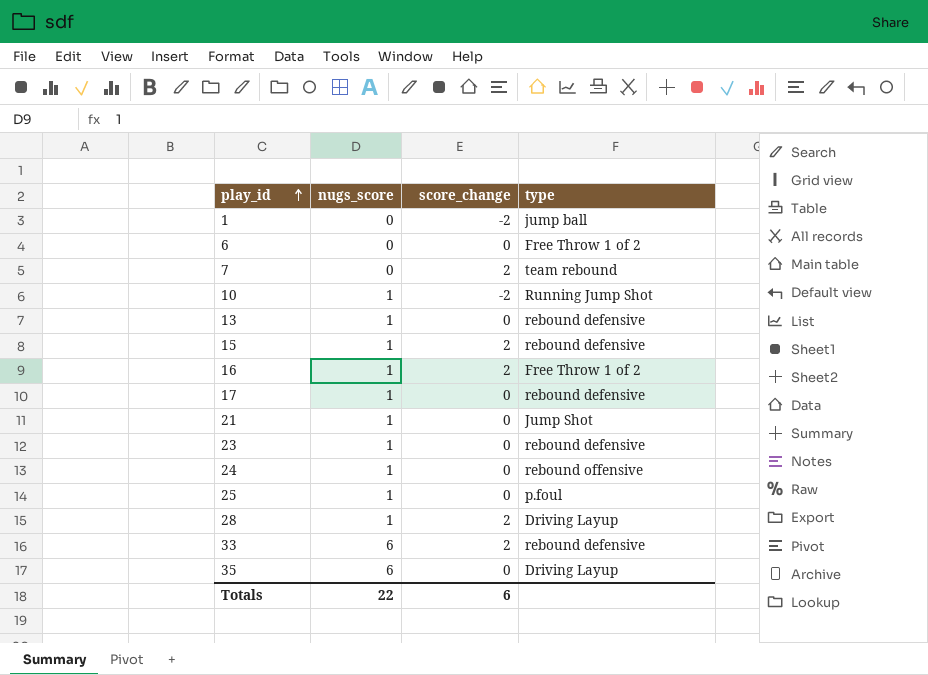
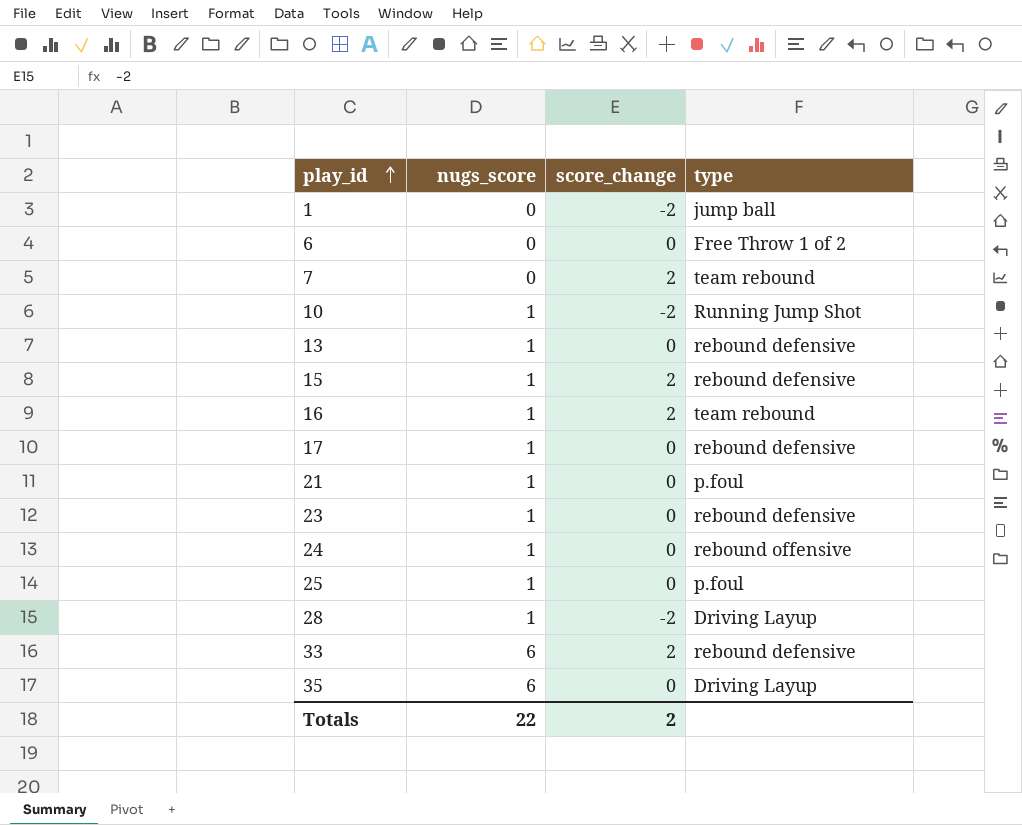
16 | type: Free Throw 1 of 2 -> team rebound
21 | type: Jump Shot -> p.foul
28 | score_change: 2 -> -2
Totals | score_change: 6 -> 2

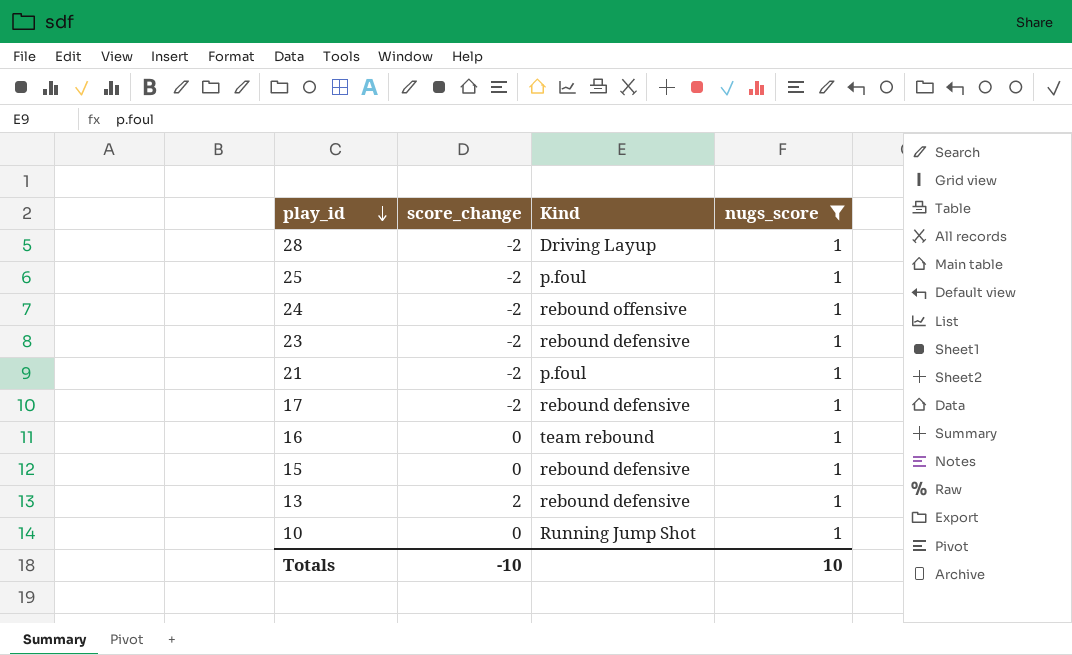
filter: none -> nugs_score = 1
row order: play_id ascending -> play_id descending
column name: type -> Kind
column nugs_score | position: 2 -> 4
25 | score_change: 0 -> -2
24 | score_change: 0 -> -2
23 | score_change: 0 -> -2
21 | score_change: 0 -> -2
17 | score_change: 0 -> -2
16 | score_change: 2 -> 0
15 | score_change: 2 -> 0
13 | score_change: 0 -> 2
10 | score_change: -2 -> 0
Totals | score_change: 2 -> -10
Totals | nugs_score: 22 -> 10

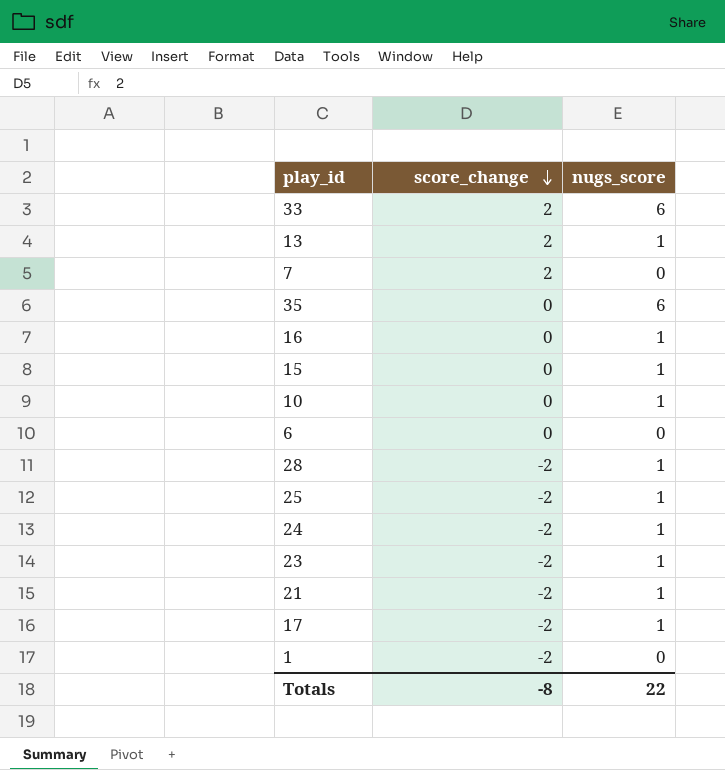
filter: nugs_score = 1 -> none
row order: play_id descending -> score_change descending
column Kind | position: 3 -> none
Totals | score_change: -10 -> -8
Totals | nugs_score: 10 -> 22

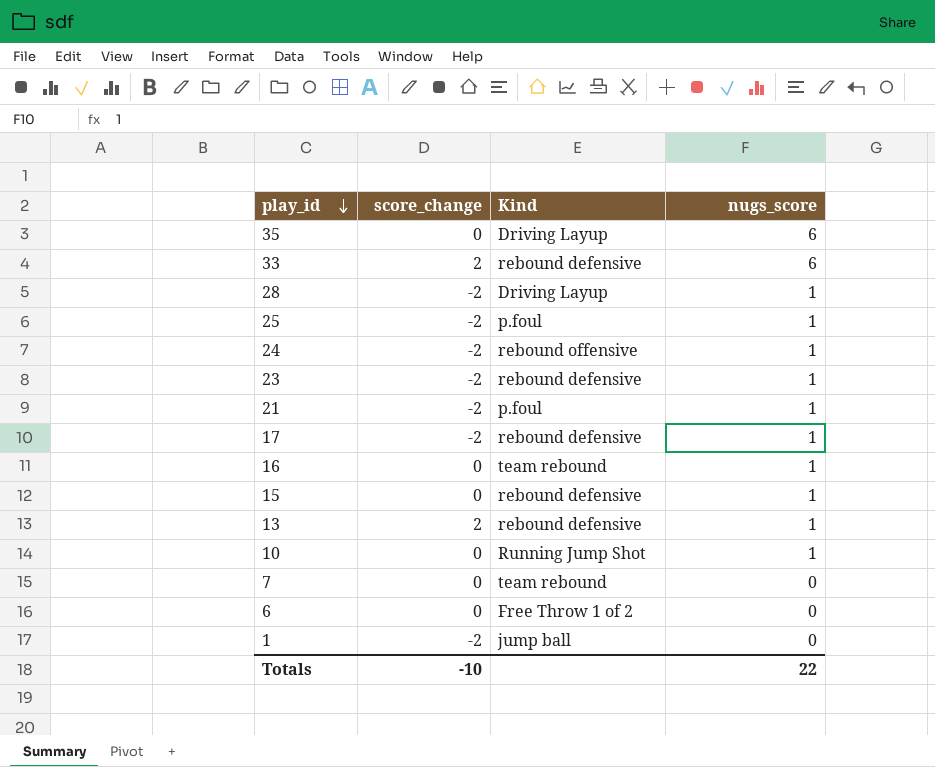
row order: score_change descending -> play_id descending
column Kind | position: none -> 3
7 | score_change: 2 -> 0
Totals | score_change: -8 -> -10

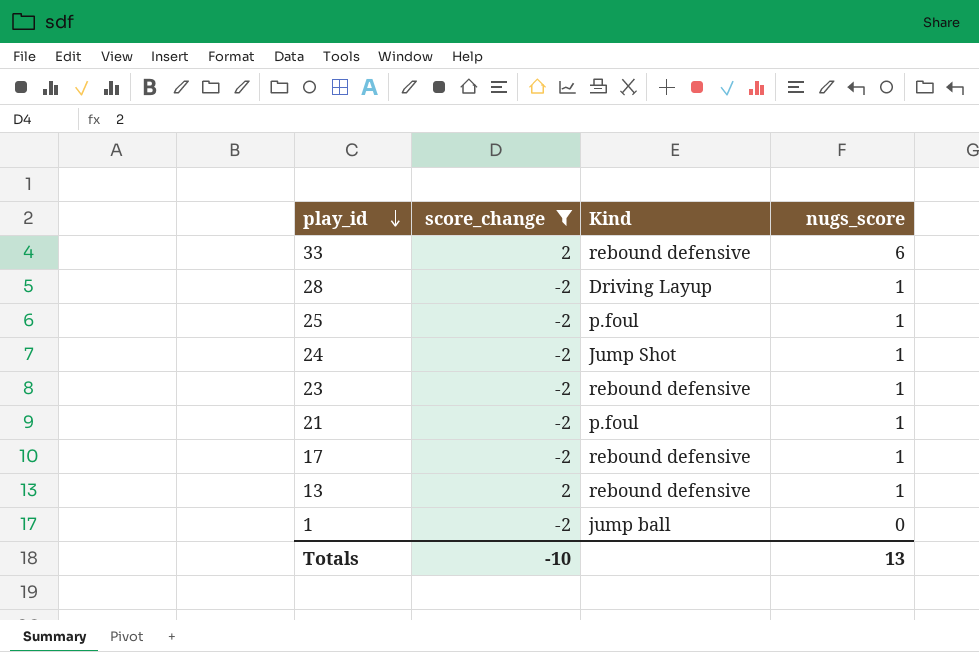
filter: none -> score_change != 0
24 | Kind: rebound offensive -> Jump Shot
Totals | nugs_score: 22 -> 13

